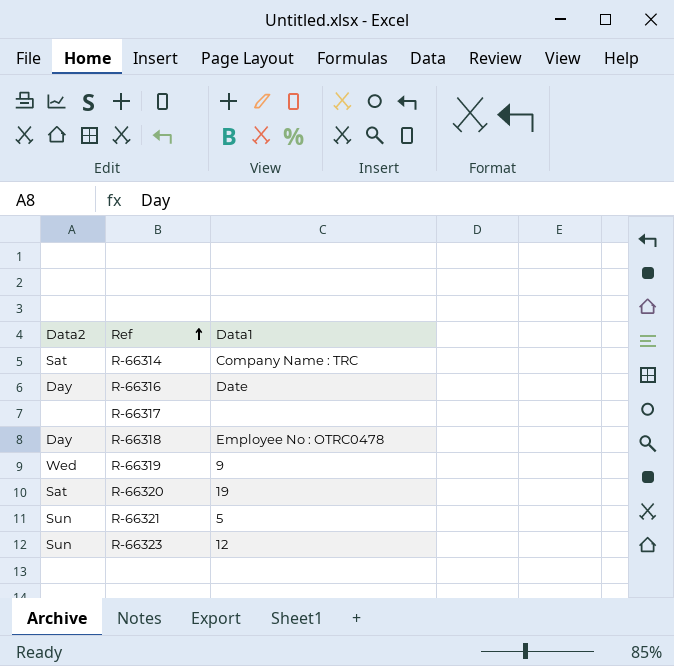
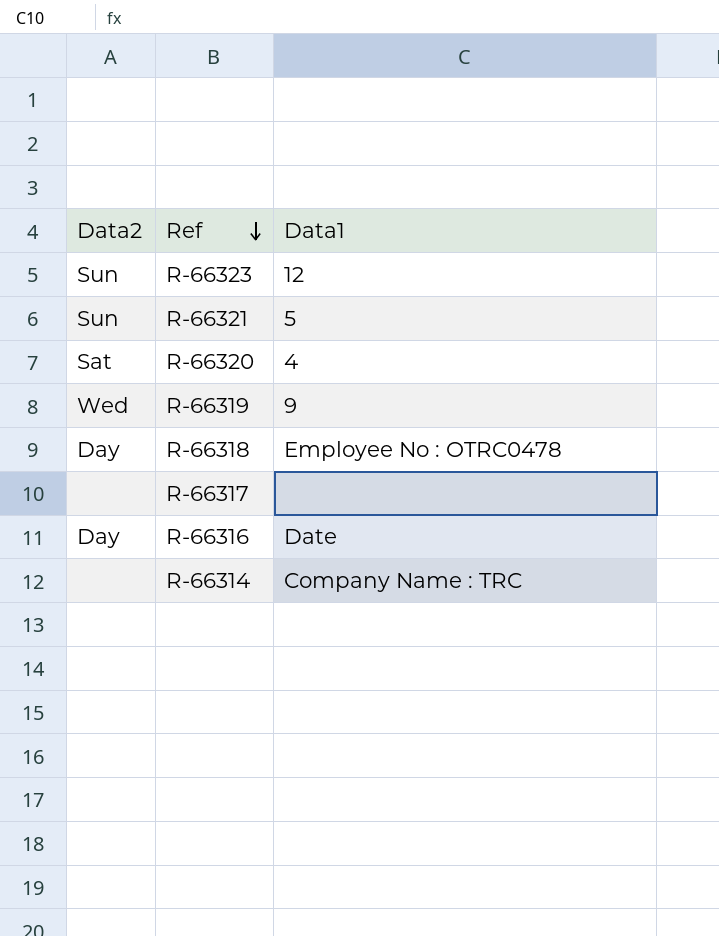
row order: Ref ascending -> Ref descending
R-66320 | Data1: 19 -> 4
R-66314 | Data2: Sat -> none

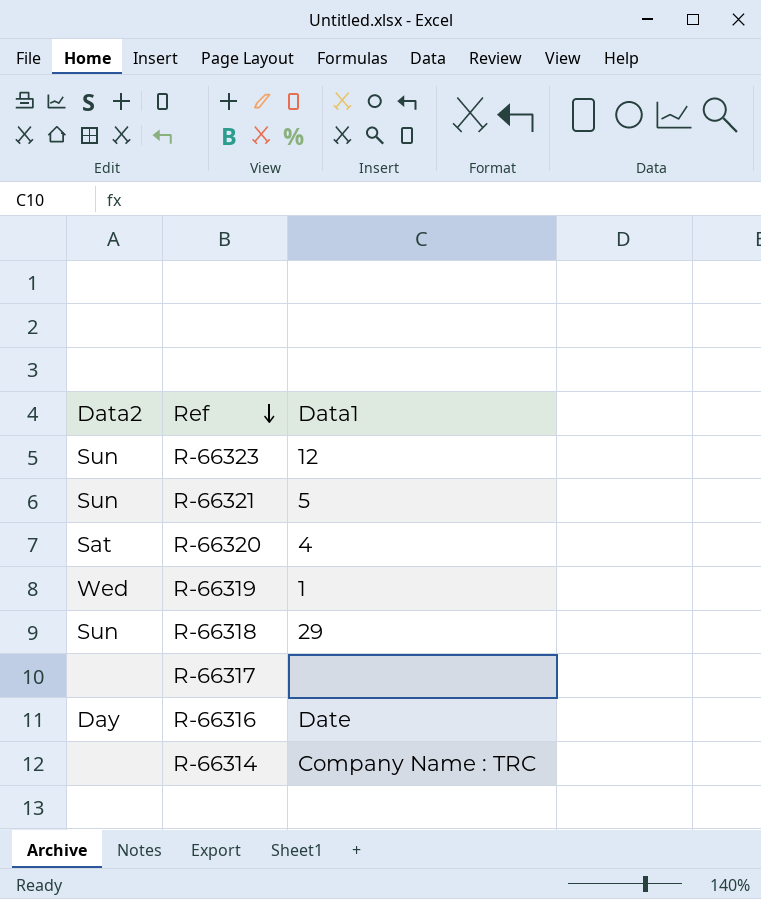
R-66319 | Data1: 9 -> 1
R-66318 | Data2: Day -> Sun
R-66318 | Data1: Employee No : OTRC0478 -> 29

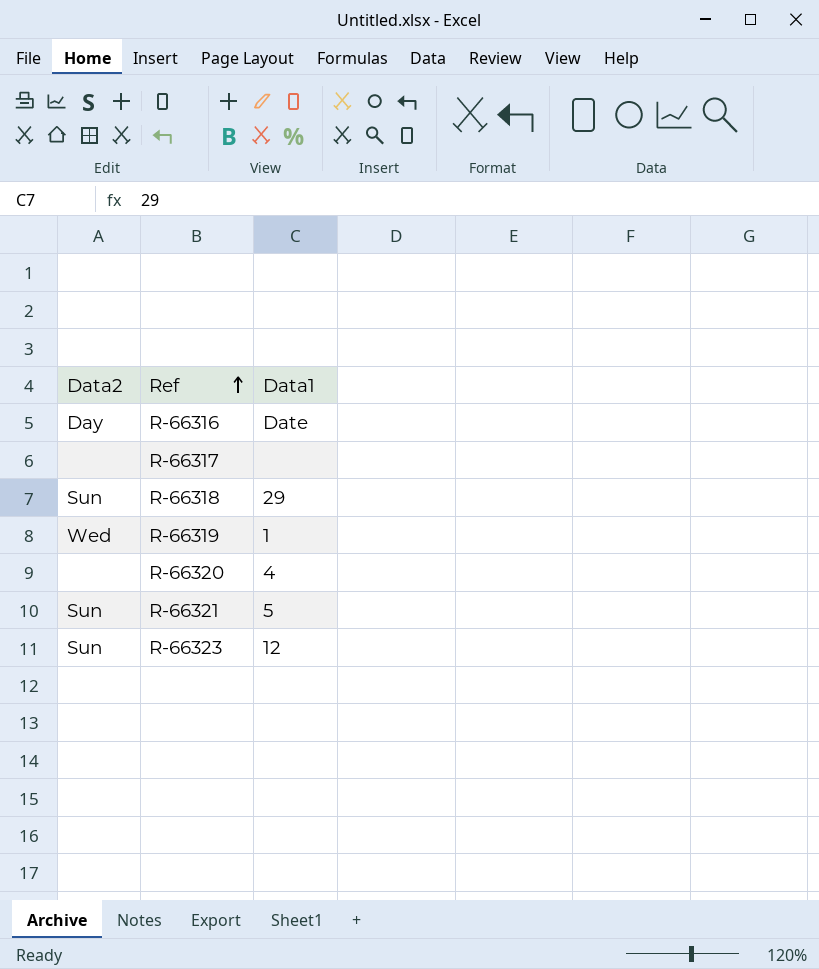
row order: Ref descending -> Ref ascending
row R-66314: none | Company Name : TRC -> none
R-66320 | Data2: Sat -> none

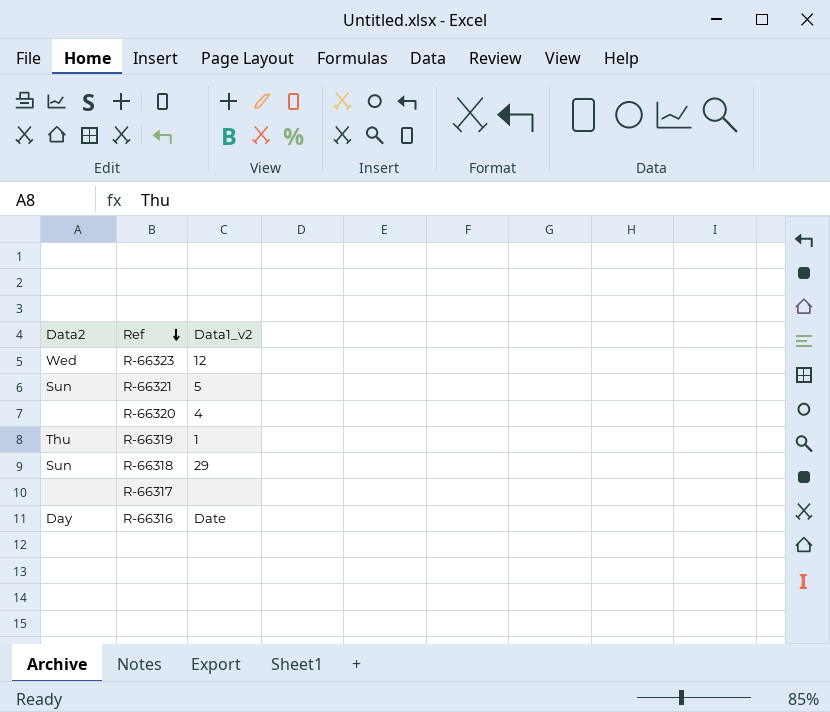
row order: Ref ascending -> Ref descending
column name: Data1 -> Data1_v2
R-66323 | Data2: Sun -> Wed
R-66319 | Data2: Wed -> Thu

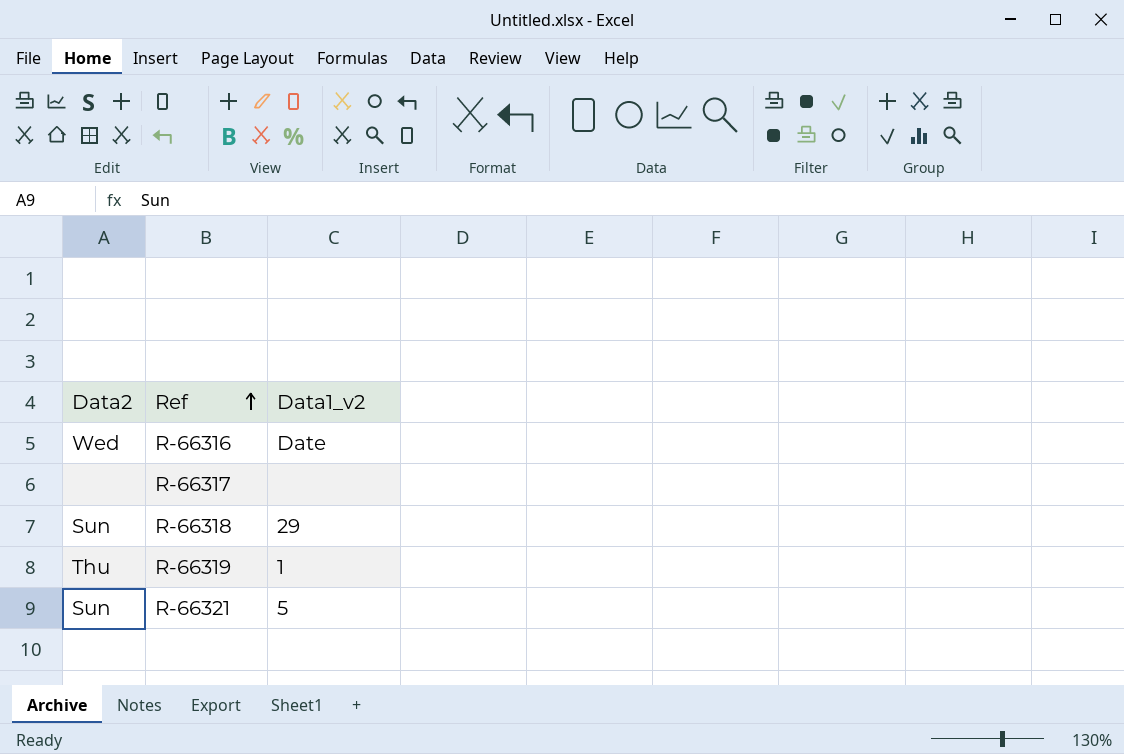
row order: Ref descending -> Ref ascending
row R-66323: Wed | 12 -> none
row R-66320: none | 4 -> none
R-66316 | Data2: Day -> Wed

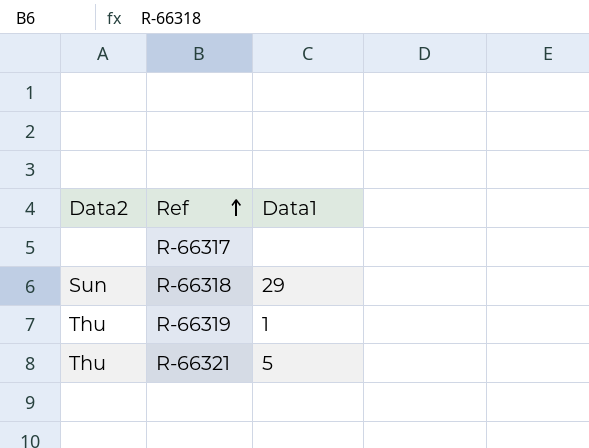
column name: Data1_v2 -> Data1
row R-66316: Wed | Date -> none
R-66321 | Data2: Sun -> Thu

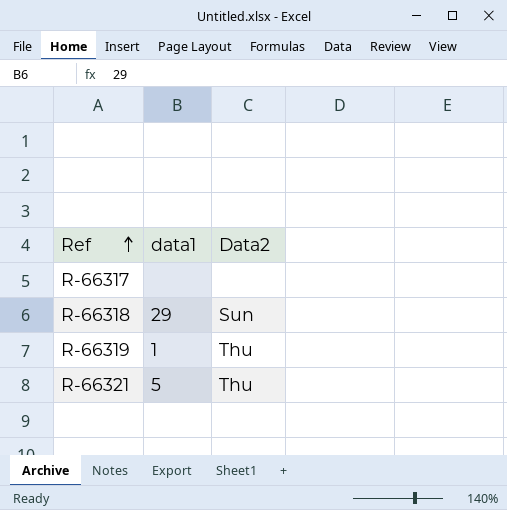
column name: Data1 -> data1
column Data2 | position: 1 -> 3

